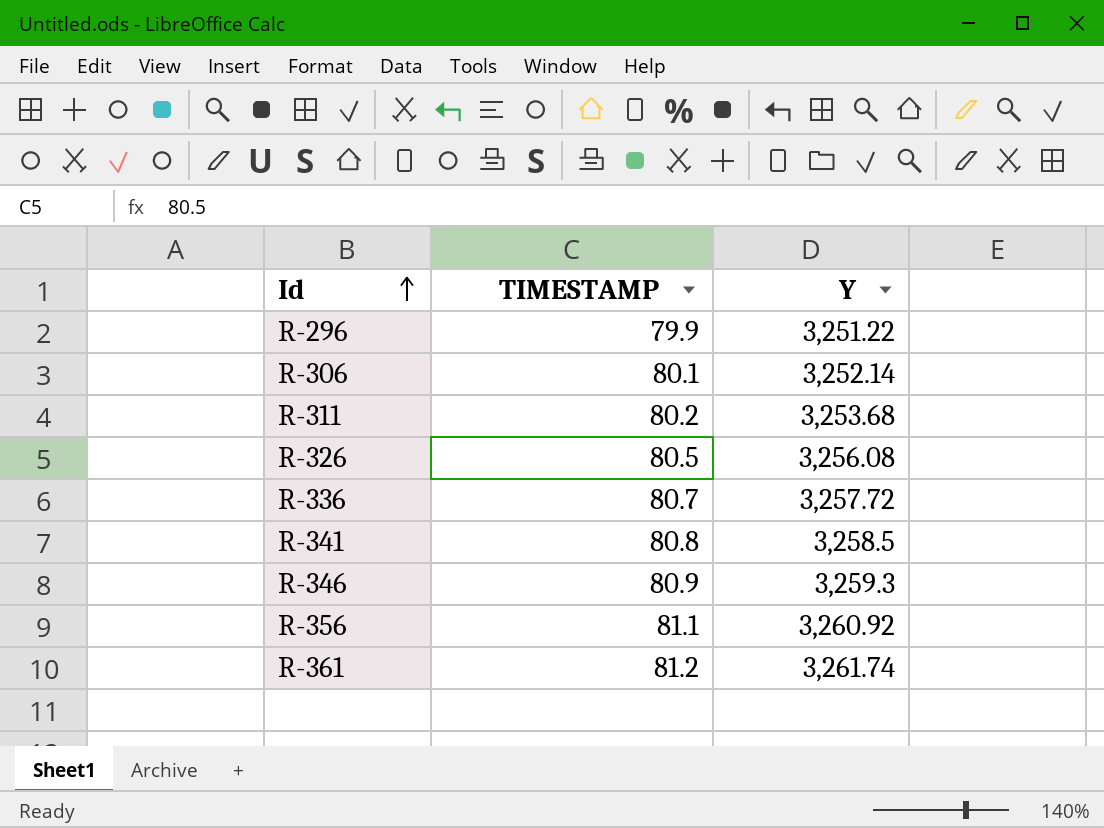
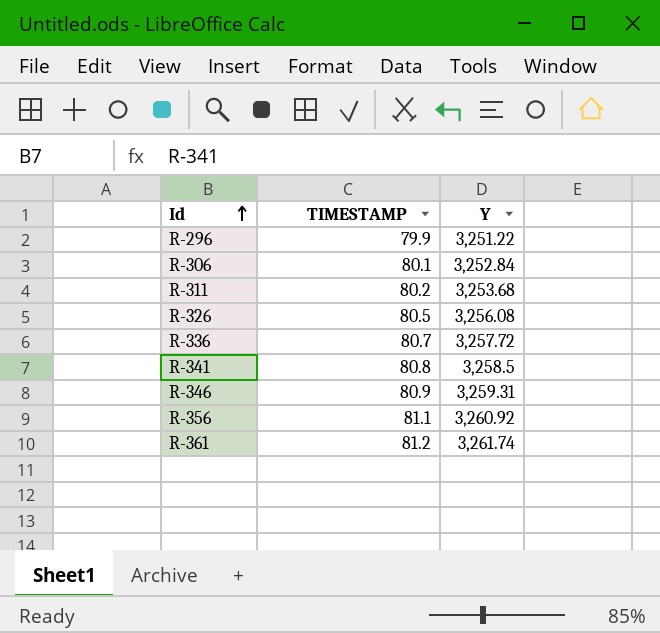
R-306 | Y: 3,252.14 -> 3,252.84
R-346 | Y: 3,259.3 -> 3,259.31

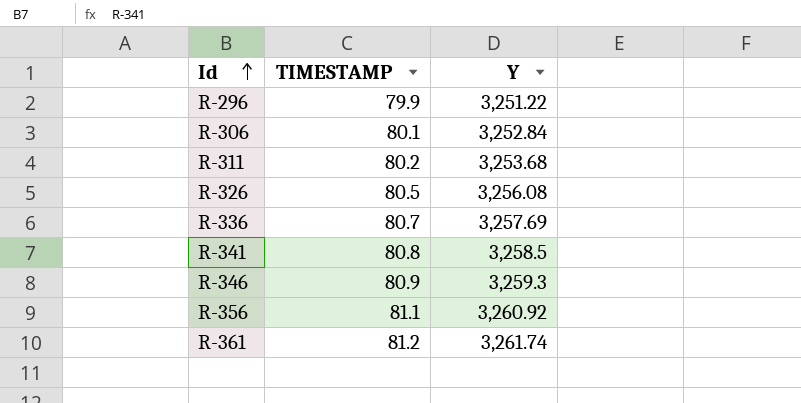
R-336 | Y: 3,257.72 -> 3,257.69
R-346 | Y: 3,259.31 -> 3,259.3

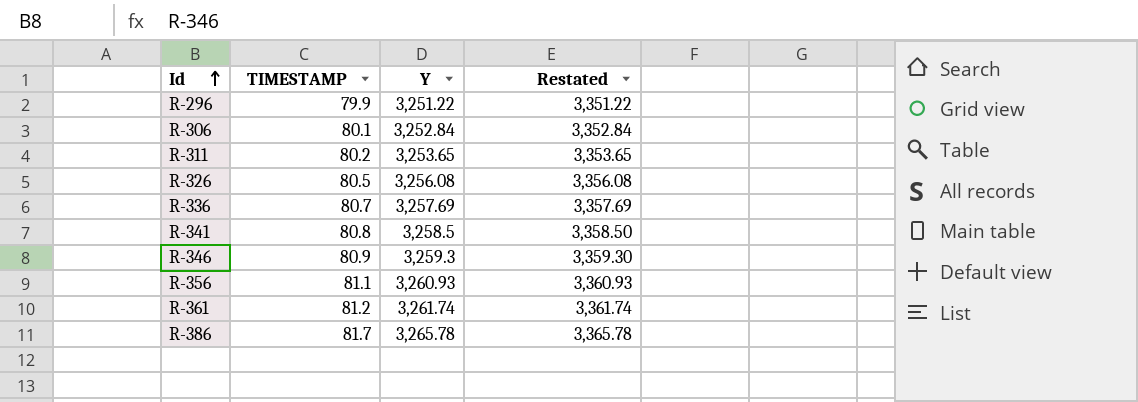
column Restated | formula: none -> [Y] + 100
R-311 | Y: 3,253.68 -> 3,253.65
R-356 | Y: 3,260.92 -> 3,260.93
row R-386: none -> 81.7 | 3,265.78 | 3,365.78

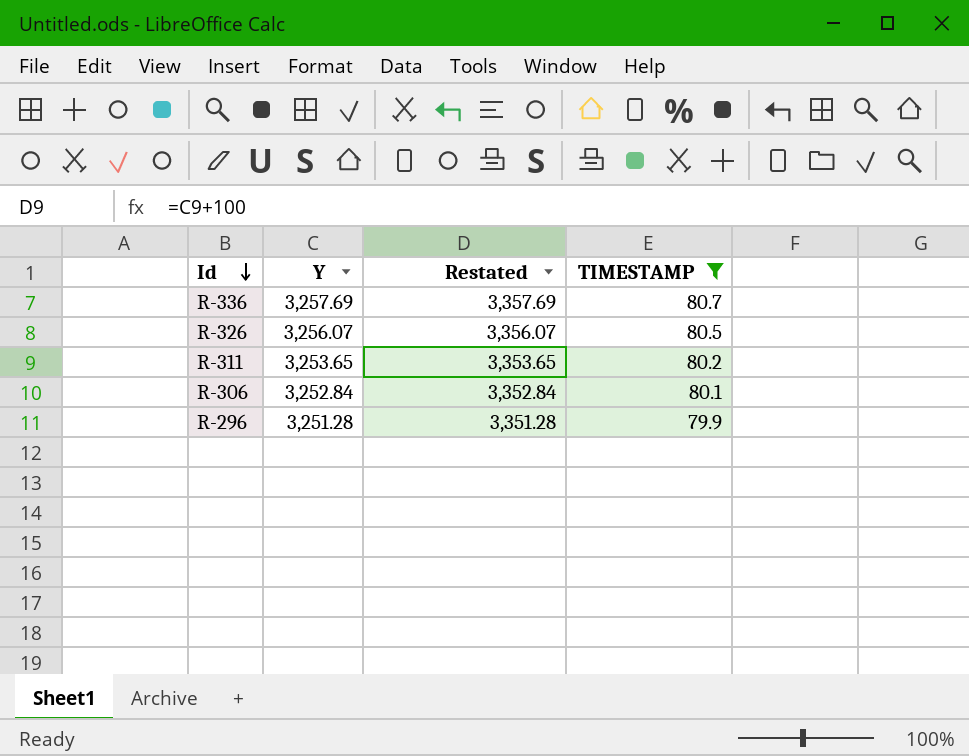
filter: none -> TIMESTAMP <= 80.7
row order: Id ascending -> Id descending
column TIMESTAMP | position: 2 -> 4
R-326 | Y: 3,256.08 -> 3,256.07
R-326 | Restated: 3,356.08 -> 3,356.07
R-296 | Y: 3,251.22 -> 3,251.28
R-296 | Restated: 3,351.22 -> 3,351.28

